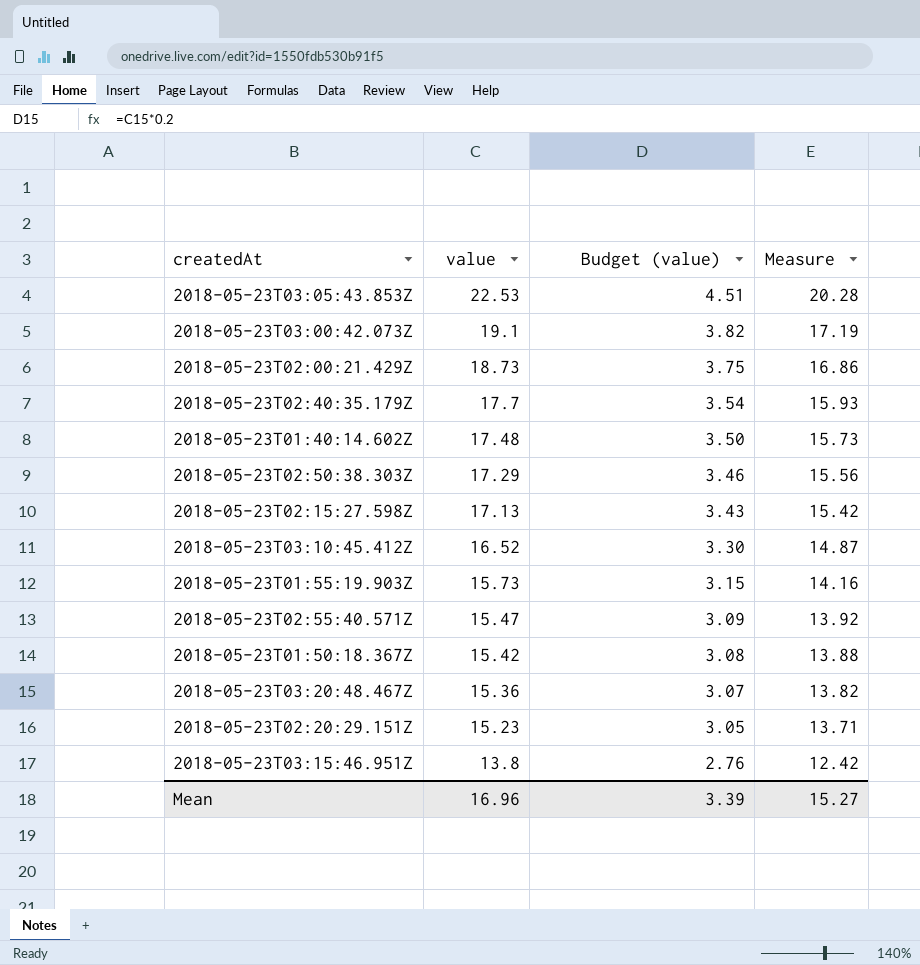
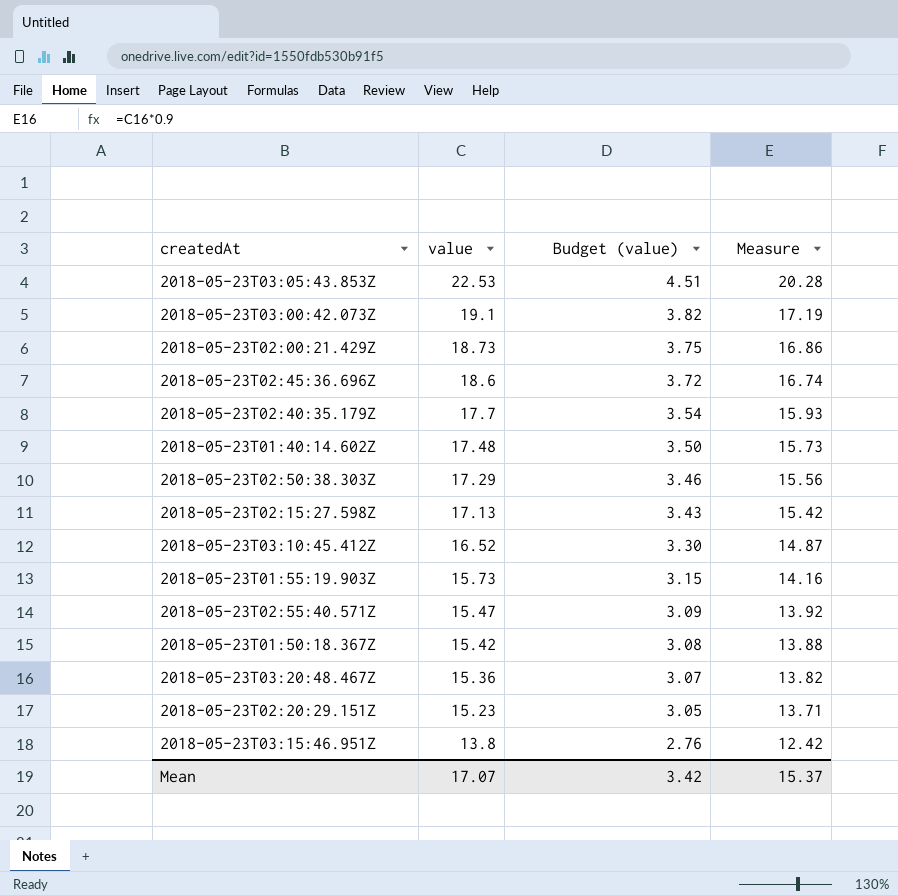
row 2018-05-23T02:45:36.696Z: none -> 18.6 | 3.72 | 16.74
Mean | value: 16.96 -> 17.07
Mean | Budget (value): 3.39 -> 3.42
Mean | Measure: 15.27 -> 15.37

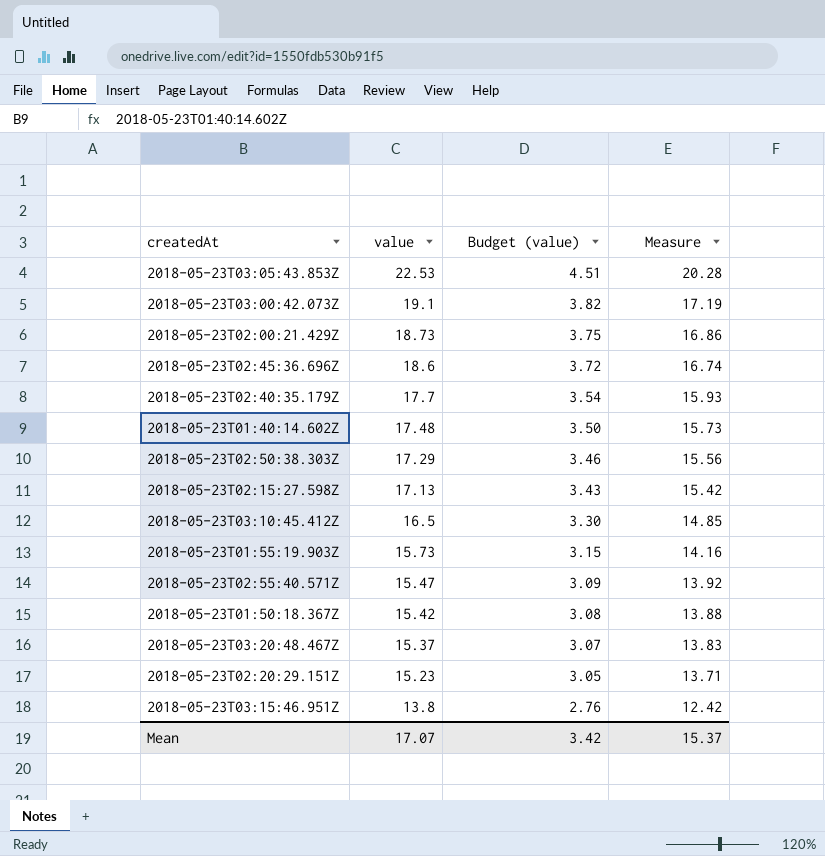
2018-05-23T03:10:45.412Z | value: 16.52 -> 16.5
2018-05-23T03:10:45.412Z | Measure: 14.87 -> 14.85
2018-05-23T03:20:48.467Z | value: 15.36 -> 15.37
2018-05-23T03:20:48.467Z | Measure: 13.82 -> 13.83

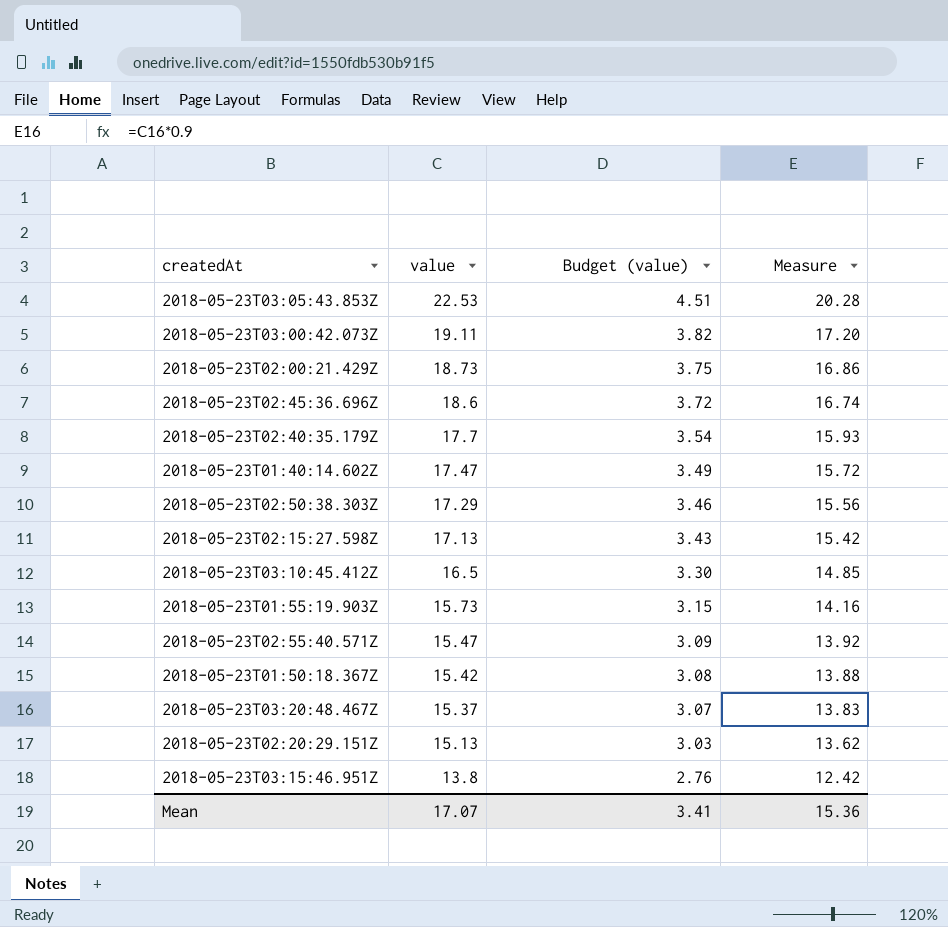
2018-05-23T03:00:42.073Z | value: 19.1 -> 19.11
2018-05-23T03:00:42.073Z | Measure: 17.19 -> 17.20
2018-05-23T01:40:14.602Z | value: 17.48 -> 17.47
2018-05-23T01:40:14.602Z | Budget (value): 3.50 -> 3.49
2018-05-23T01:40:14.602Z | Measure: 15.73 -> 15.72
2018-05-23T02:20:29.151Z | value: 15.23 -> 15.13
2018-05-23T02:20:29.151Z | Budget (value): 3.05 -> 3.03
2018-05-23T02:20:29.151Z | Measure: 13.71 -> 13.62
Mean | Budget (value): 3.42 -> 3.41
Mean | Measure: 15.37 -> 15.36

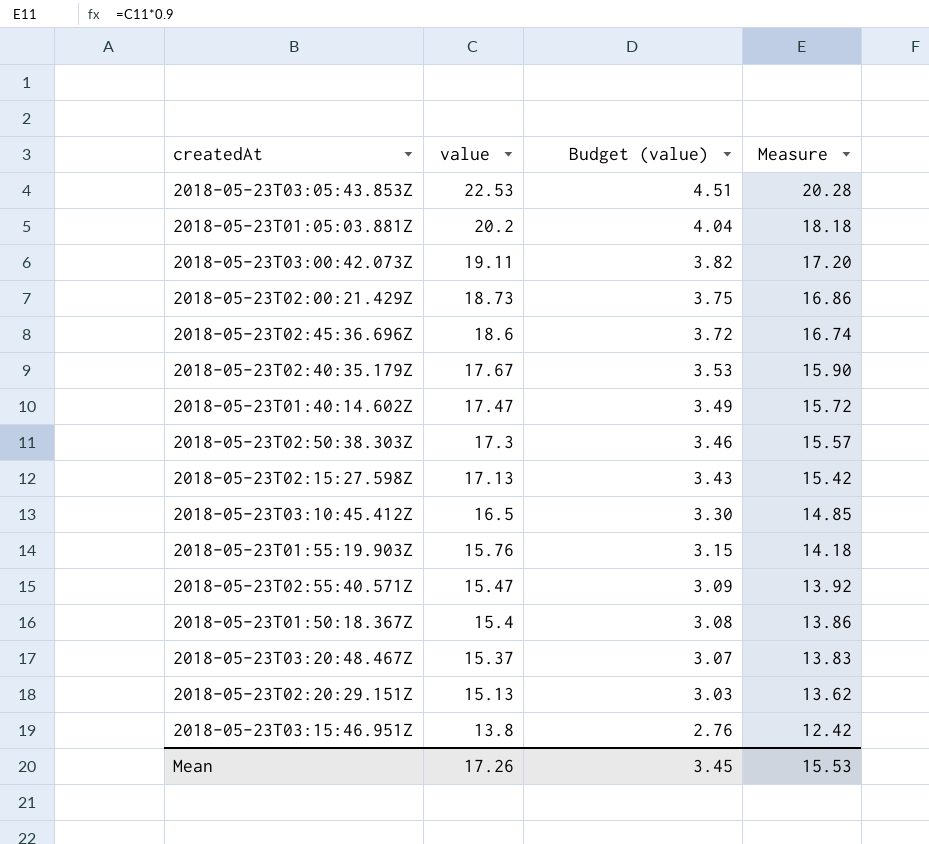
row 2018-05-23T01:05:03.881Z: none -> 20.2 | 4.04 | 18.18
2018-05-23T02:40:35.179Z | value: 17.7 -> 17.67
2018-05-23T02:40:35.179Z | Budget (value): 3.54 -> 3.53
2018-05-23T02:40:35.179Z | Measure: 15.93 -> 15.90
2018-05-23T02:50:38.303Z | value: 17.29 -> 17.3
2018-05-23T02:50:38.303Z | Measure: 15.56 -> 15.57
2018-05-23T01:55:19.903Z | value: 15.73 -> 15.76
2018-05-23T01:55:19.903Z | Measure: 14.16 -> 14.18
2018-05-23T01:50:18.367Z | value: 15.42 -> 15.4
2018-05-23T01:50:18.367Z | Measure: 13.88 -> 13.86
Mean | value: 17.07 -> 17.26
Mean | Budget (value): 3.41 -> 3.45
Mean | Measure: 15.36 -> 15.53

